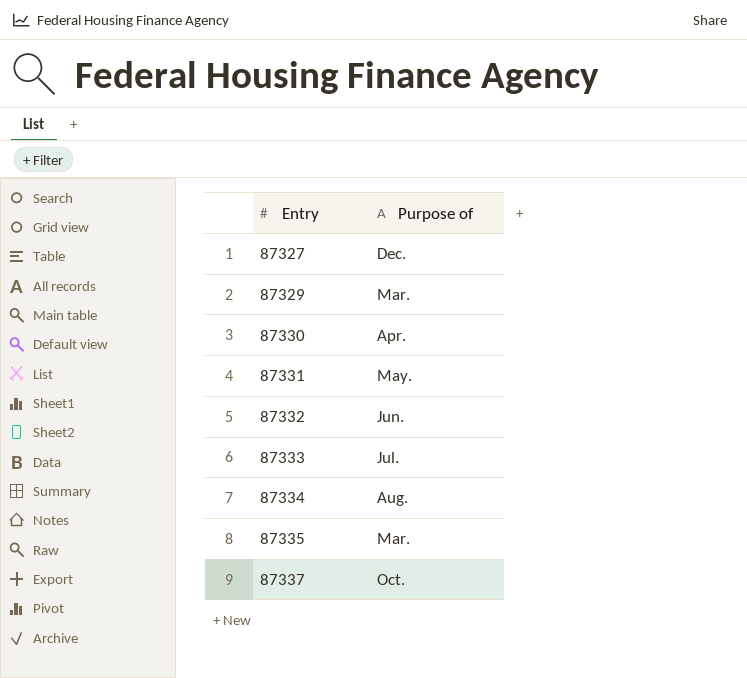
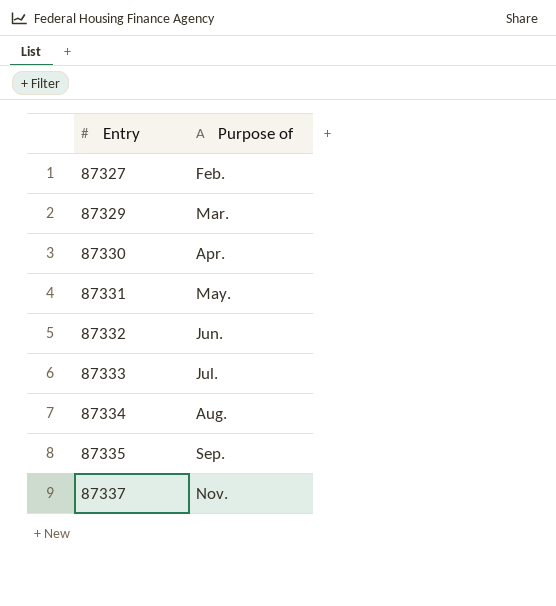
87327 | Purpose of: Dec. -> Feb.
87335 | Purpose of: Mar. -> Sep.
87337 | Purpose of: Oct. -> Nov.

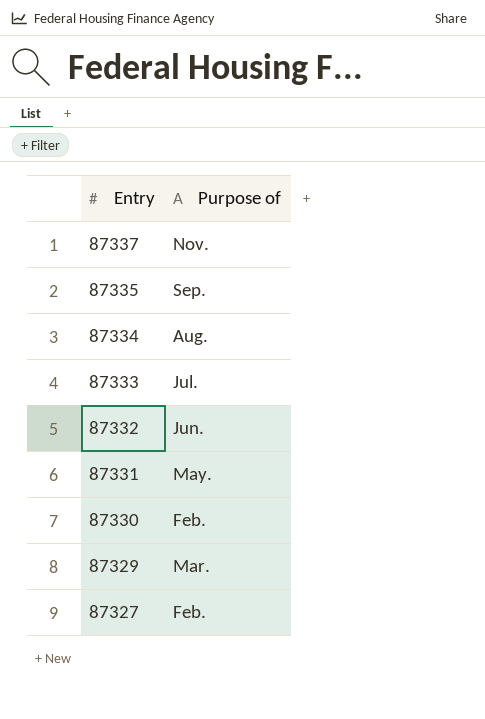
row order: Entry ascending -> Entry descending
87330 | Purpose of: Apr. -> Feb.

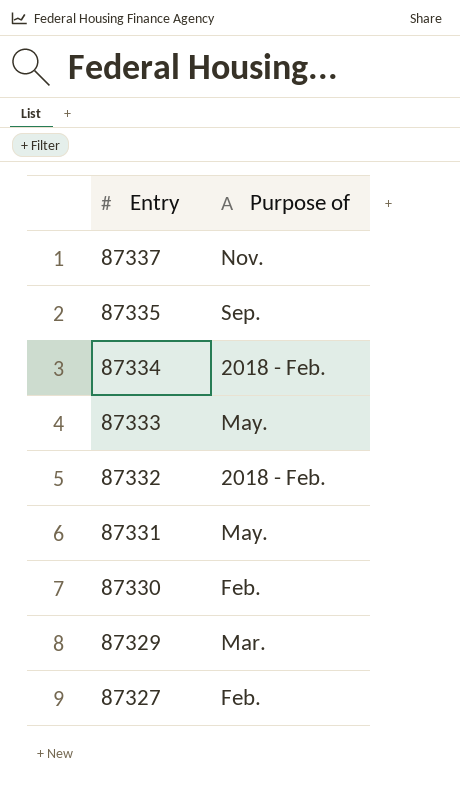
87334 | Purpose of: Aug. -> 2018 - Feb.
87333 | Purpose of: Jul. -> May.
87332 | Purpose of: Jun. -> 2018 - Feb.

